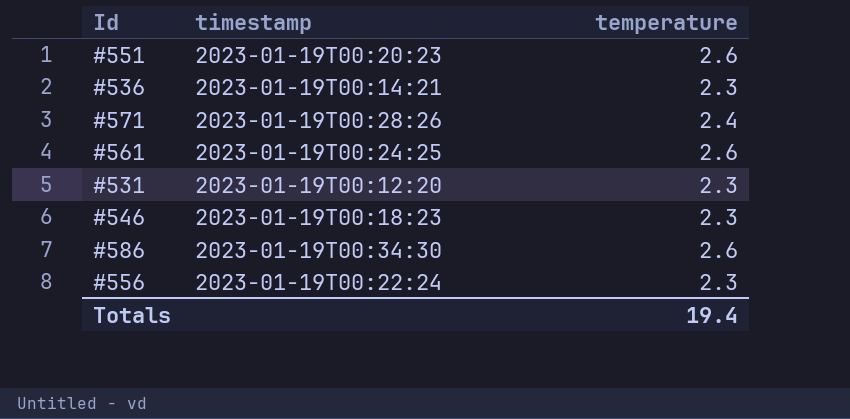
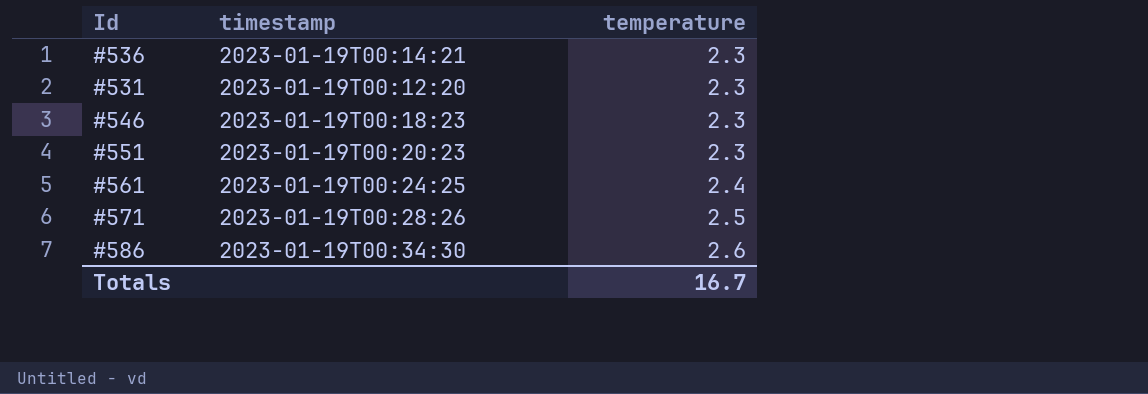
row order: none -> temperature ascending
row #556: 2023-01-19T00:22:24 | 2.3 -> none
#551 | temperature: 2.6 -> 2.3
#561 | temperature: 2.6 -> 2.4
#571 | temperature: 2.4 -> 2.5
Totals | temperature: 19.4 -> 16.7

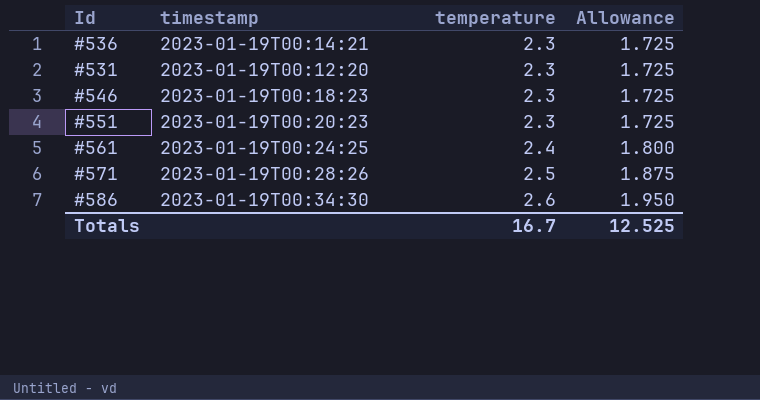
column Allowance | formula: none -> [temperature] * 0.75

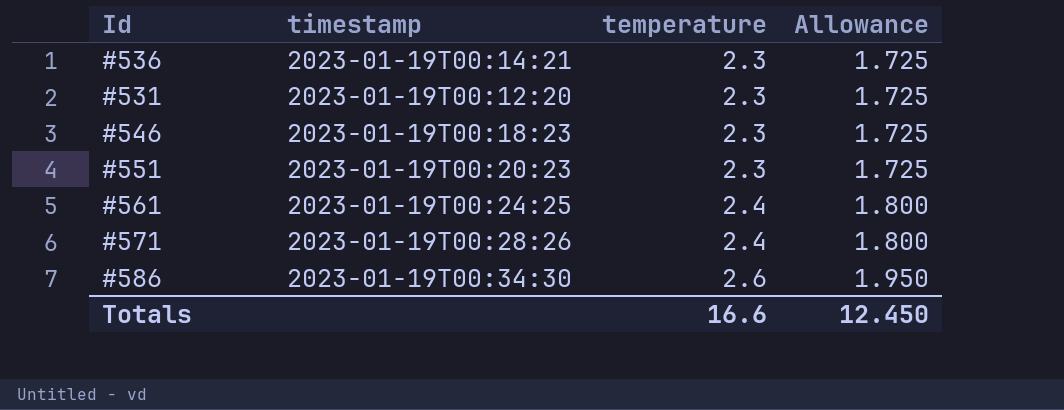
#571 | temperature: 2.5 -> 2.4
#571 | Allowance: 1.875 -> 1.800
Totals | temperature: 16.7 -> 16.6
Totals | Allowance: 12.525 -> 12.450

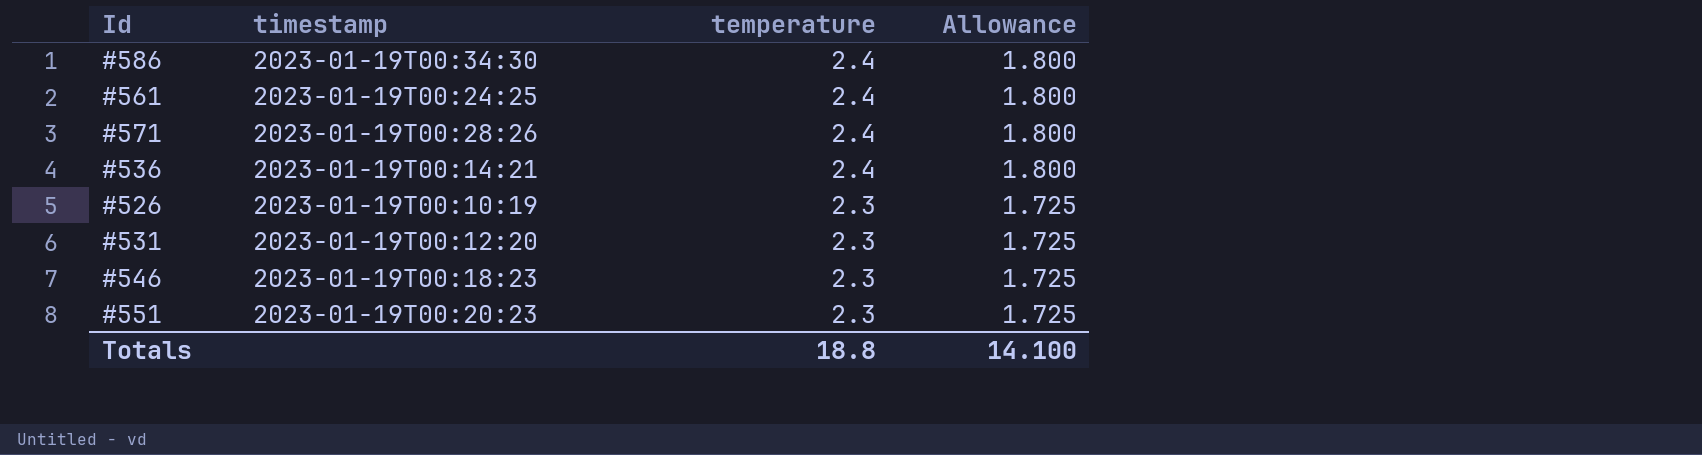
row order: temperature ascending -> temperature descending
#586 | temperature: 2.6 -> 2.4
#586 | Allowance: 1.950 -> 1.800
#536 | temperature: 2.3 -> 2.4
#536 | Allowance: 1.725 -> 1.800
row #526: none -> 2023-01-19T00:10:19 | 2.3 | 1.725
Totals | temperature: 16.6 -> 18.8
Totals | Allowance: 12.450 -> 14.100

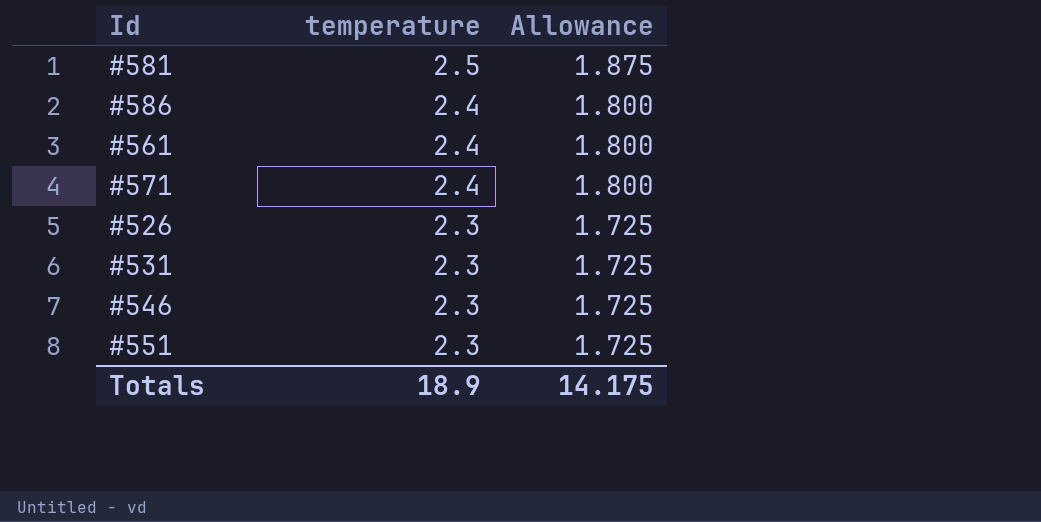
column timestamp | position: 2 -> none
row #536: 2023-01-19T00:14:21 | 2.4 | 1.800 -> none
row #581: none -> 2.5 | 1.875
Totals | temperature: 18.8 -> 18.9
Totals | Allowance: 14.100 -> 14.175

